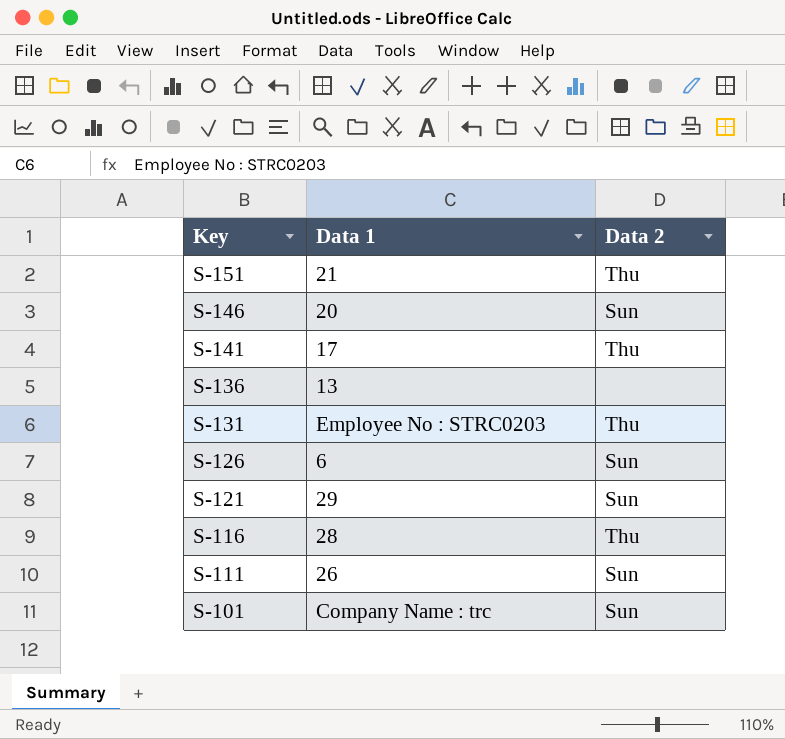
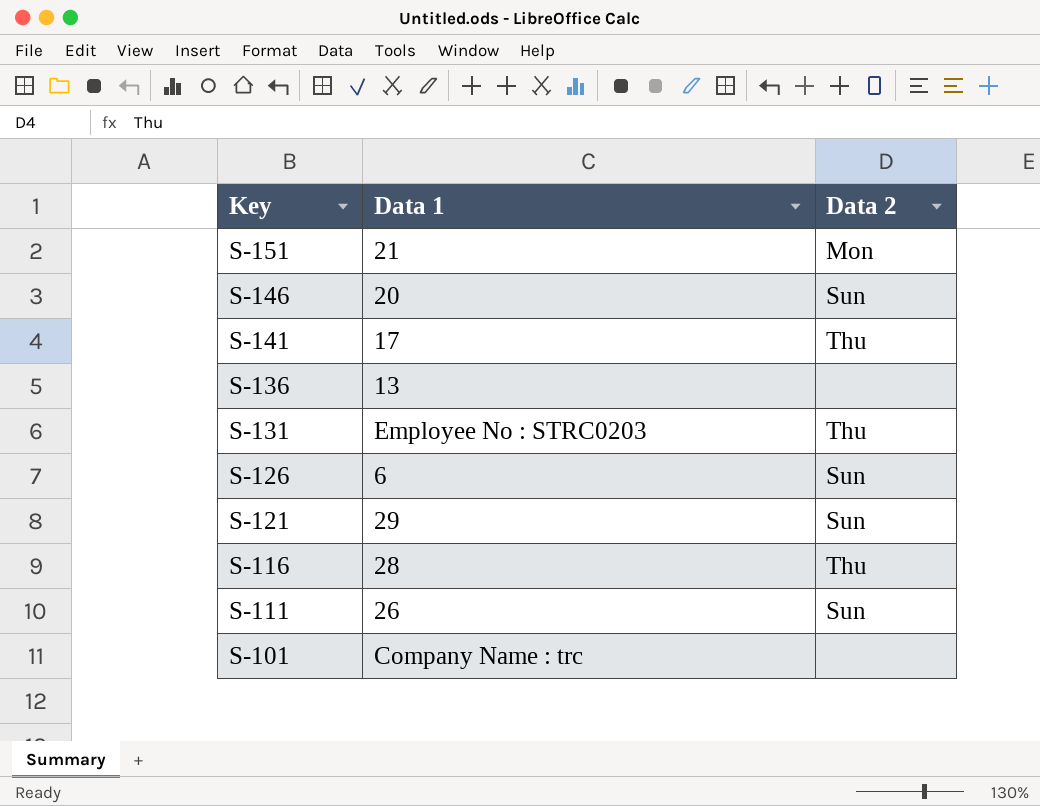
S-151 | Data 2: Thu -> Mon
S-101 | Data 2: Sun -> none

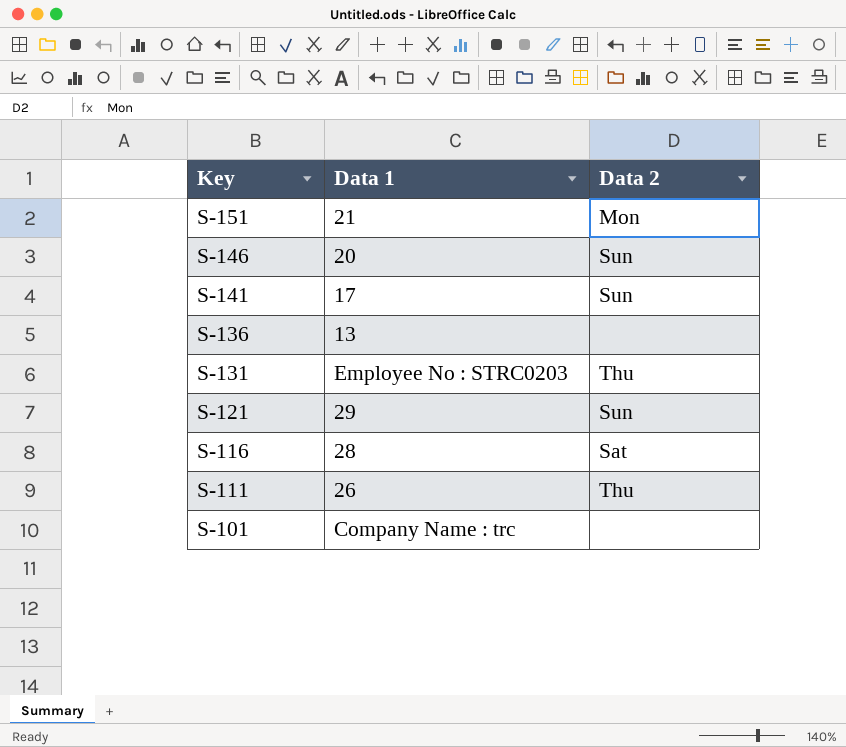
row S-126: 6 | Sun -> none
S-141 | Data 2: Thu -> Sun
S-116 | Data 2: Thu -> Sat
S-111 | Data 2: Sun -> Thu

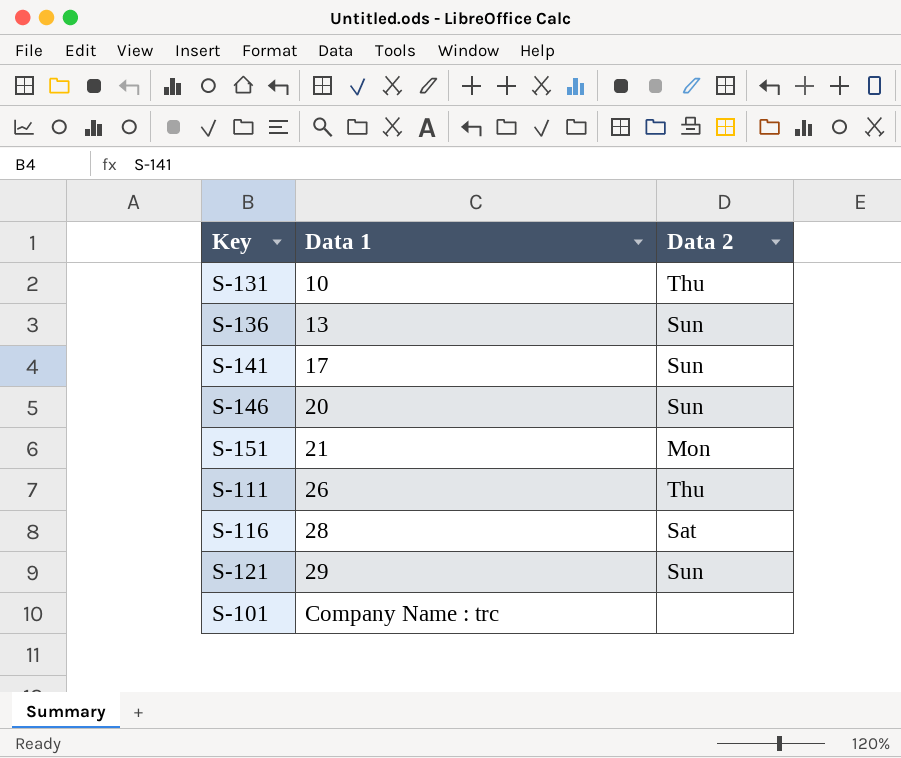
row order: Key descending -> Data 1 ascending
S-131 | Data 1: Employee No : STRC0203 -> 10
S-136 | Data 2: none -> Sun

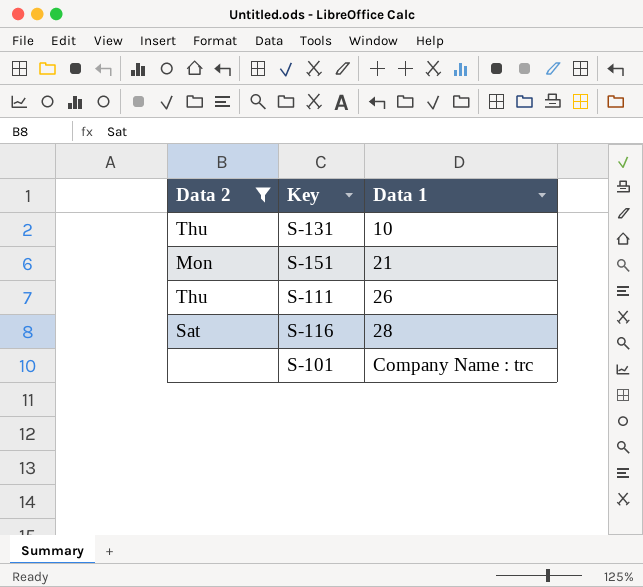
filter: none -> Data 2 != Sun
column Data 2 | position: 3 -> 1

